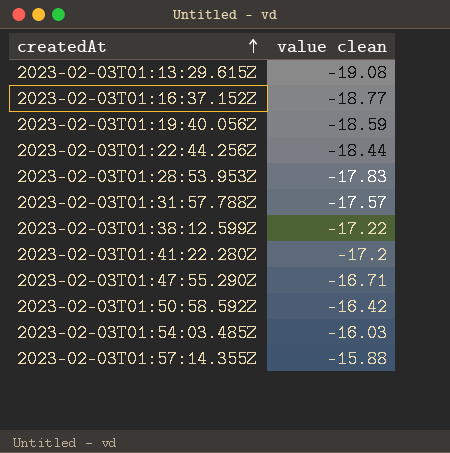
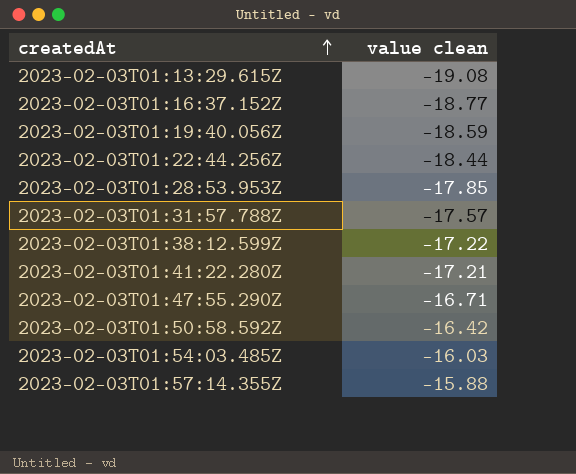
2023-02-03T01:28:53.953Z | value clean: -17.83 -> -17.85
2023-02-03T01:41:22.280Z | value clean: -17.2 -> -17.21

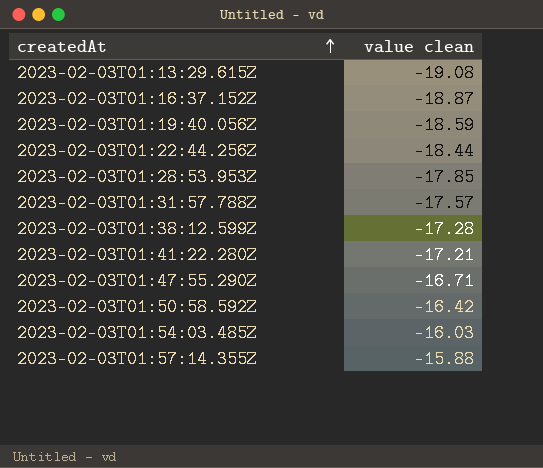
2023-02-03T01:16:37.152Z | value clean: -18.77 -> -18.87
2023-02-03T01:38:12.599Z | value clean: -17.22 -> -17.28

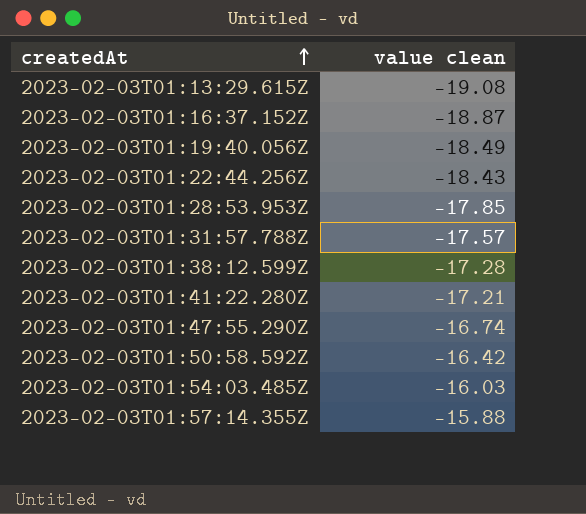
2023-02-03T01:19:40.056Z | value clean: -18.59 -> -18.49
2023-02-03T01:22:44.256Z | value clean: -18.44 -> -18.43
2023-02-03T01:47:55.290Z | value clean: -16.71 -> -16.74

